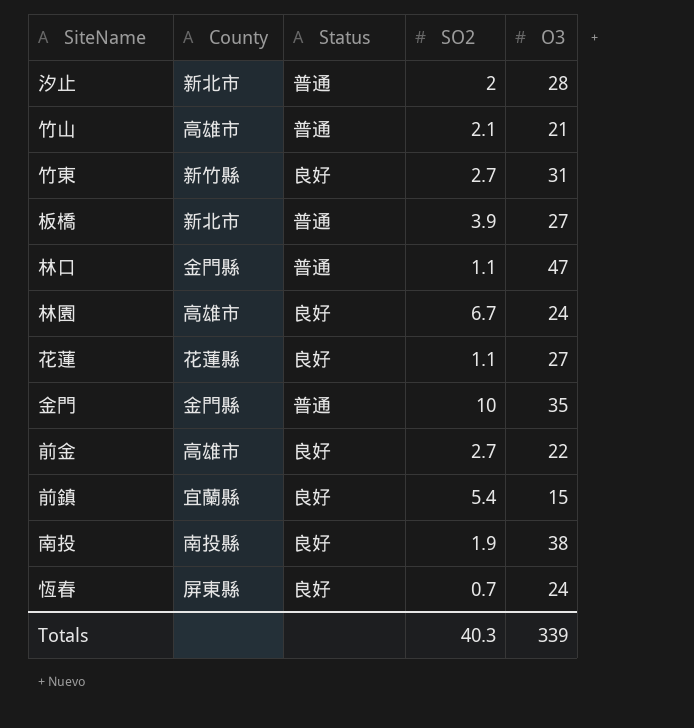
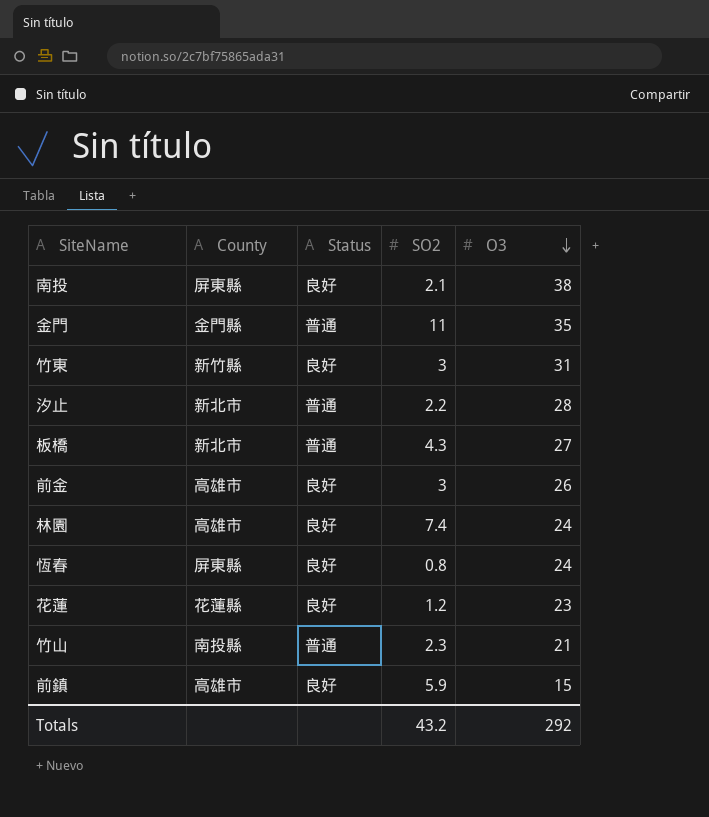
row order: none -> O3 descending
row 林口: 金門縣 | 普通 | 1.1 | 47 -> none
南投 | County: 南投縣 -> 屏東縣
南投 | SO2: 1.9 -> 2.1
金門 | SO2: 10 -> 11
竹東 | SO2: 2.7 -> 3
汐止 | SO2: 2 -> 2.2
板橋 | SO2: 3.9 -> 4.3
前金 | SO2: 2.7 -> 3
前金 | O3: 22 -> 26
林園 | SO2: 6.7 -> 7.4
恆春 | SO2: 0.7 -> 0.8
花蓮 | SO2: 1.1 -> 1.2
花蓮 | O3: 27 -> 23
竹山 | County: 高雄市 -> 南投縣
竹山 | SO2: 2.1 -> 2.3
前鎮 | County: 宜蘭縣 -> 高雄市
前鎮 | SO2: 5.4 -> 5.9
Totals | SO2: 40.3 -> 43.2
Totals | O3: 339 -> 292

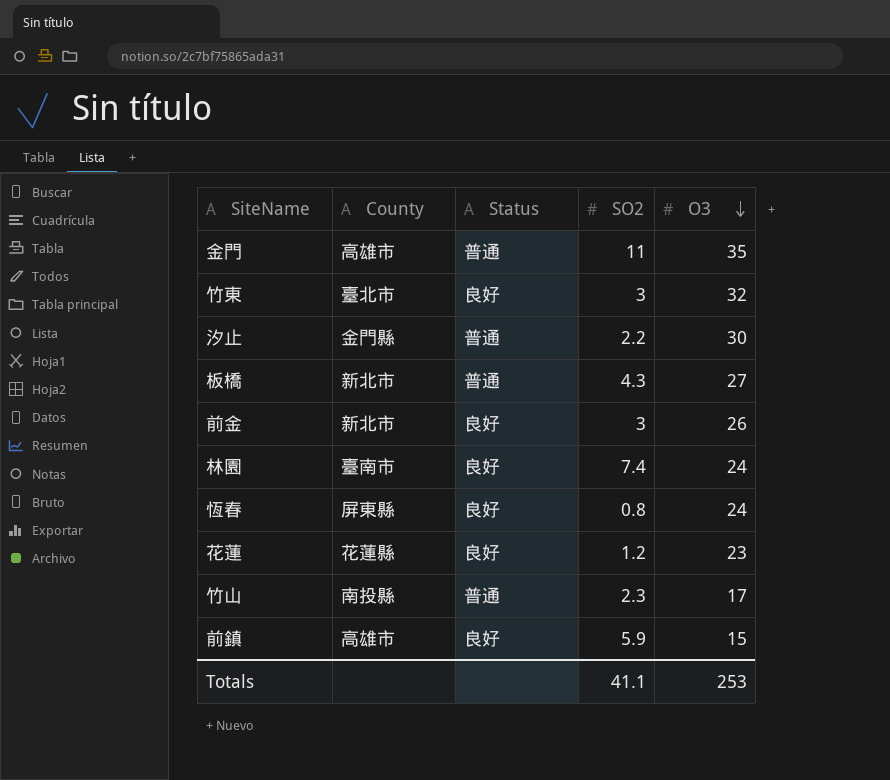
row 南投: 屏東縣 | 良好 | 2.1 | 38 -> none
金門 | County: 金門縣 -> 高雄市
竹東 | County: 新竹縣 -> 臺北市
竹東 | O3: 31 -> 32
汐止 | County: 新北市 -> 金門縣
汐止 | O3: 28 -> 30
前金 | County: 高雄市 -> 新北市
林園 | County: 高雄市 -> 臺南市
竹山 | O3: 21 -> 17
Totals | SO2: 43.2 -> 41.1
Totals | O3: 292 -> 253

